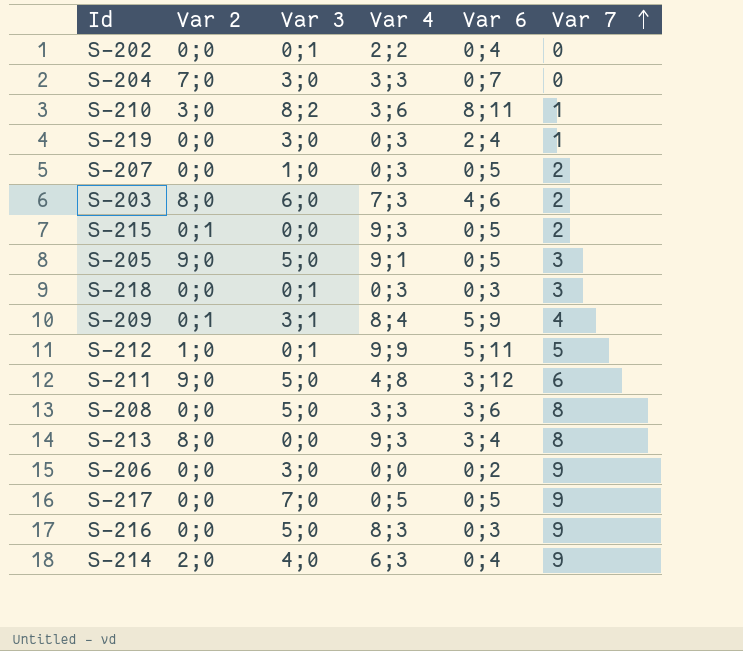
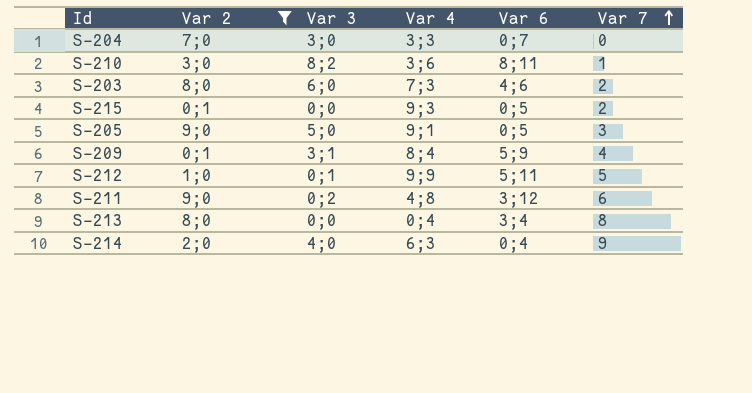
filter: none -> Var 2 != 0;0
S-211 | Var 3: 5;0 -> 0;2
S-213 | Var 4: 9;3 -> 0;4

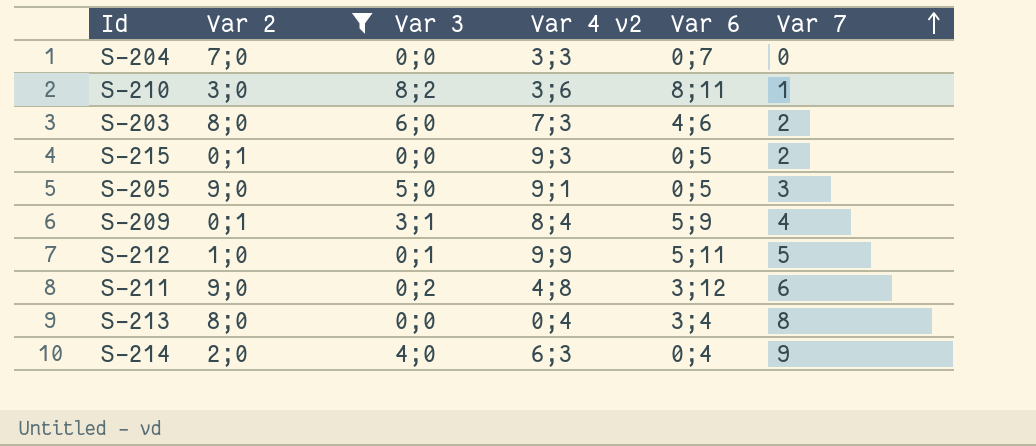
column name: Var 4 -> Var 4 v2
S-204 | Var 3: 3;0 -> 0;0

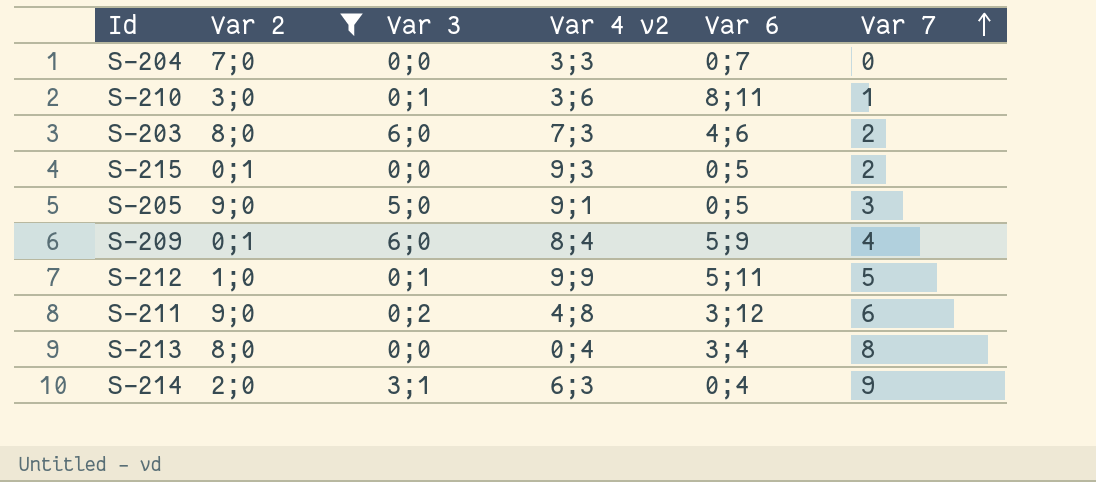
S-210 | Var 3: 8;2 -> 0;1
S-209 | Var 3: 3;1 -> 6;0
S-214 | Var 3: 4;0 -> 3;1

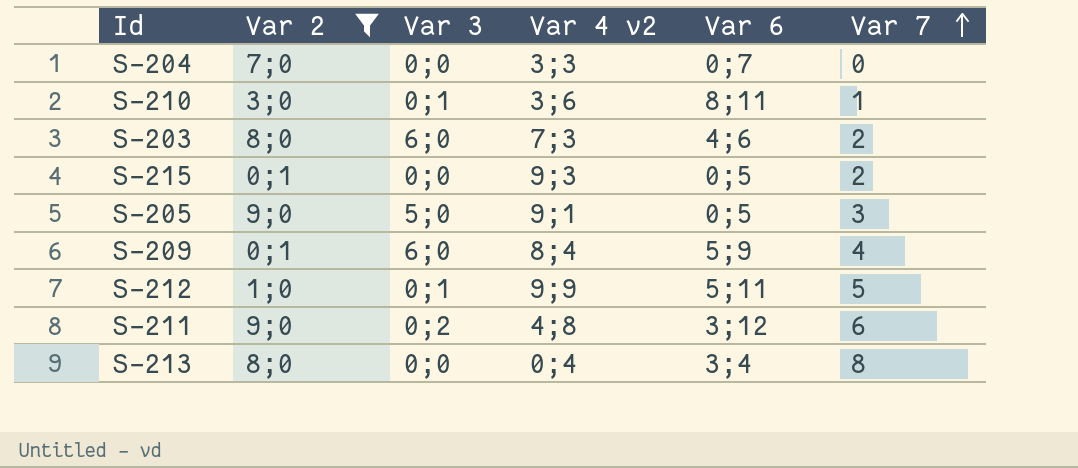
row S-214: 2;0 | 3;1 | 6;3 | 0;4 | 9 -> none

